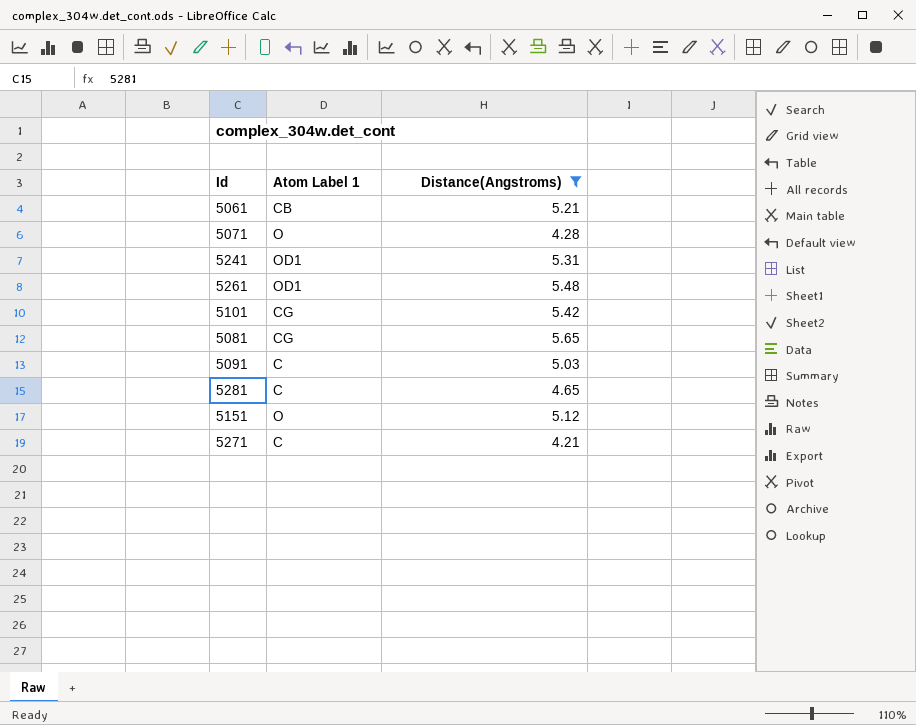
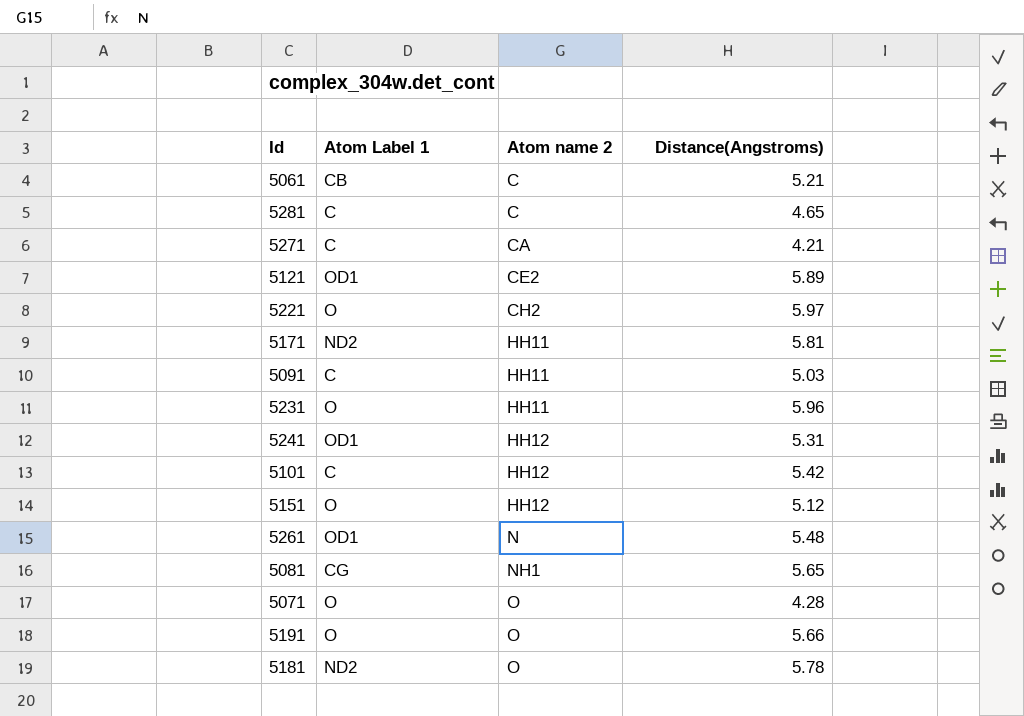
filter: Distance(Angstroms) <= 5.65 -> none
row order: none -> Atom name 2 ascending
column Atom name 2 | position: none -> 3
5101 | Atom Label 1: CG -> C

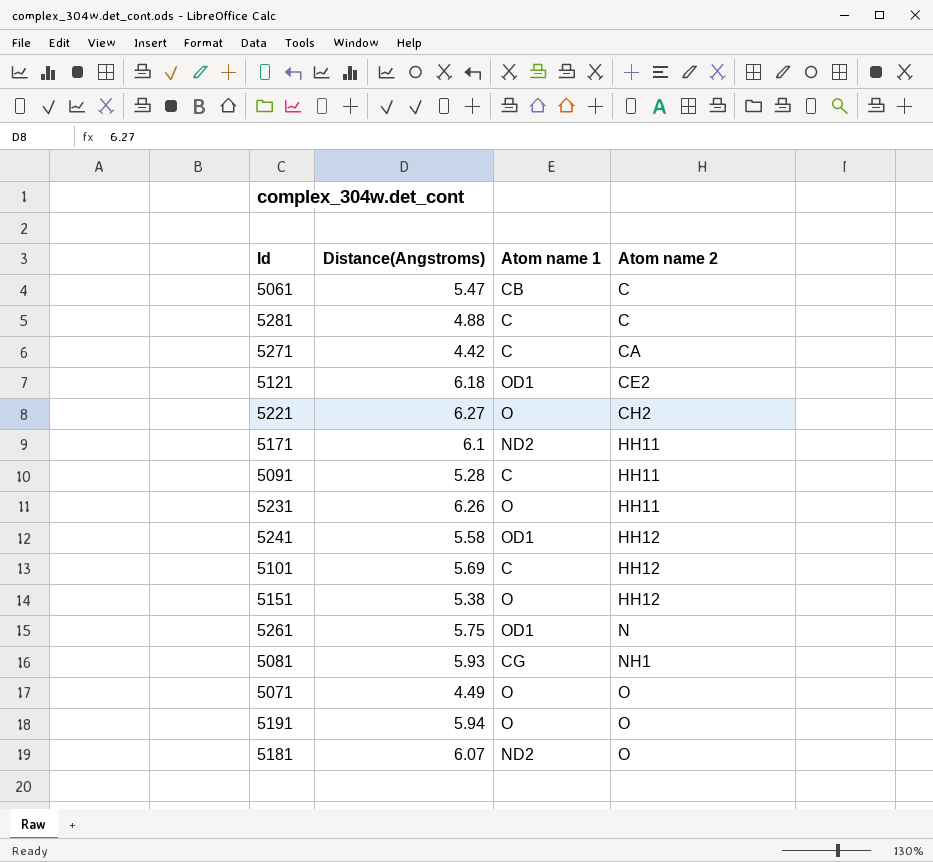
column Distance(Angstroms) | position: 4 -> 2
column name: Atom Label 1 -> Atom name 1
5061 | Distance(Angstroms): 5.21 -> 5.47
5281 | Distance(Angstroms): 4.65 -> 4.88
5271 | Distance(Angstroms): 4.21 -> 4.42
5121 | Distance(Angstroms): 5.89 -> 6.18
5221 | Distance(Angstroms): 5.97 -> 6.27
5171 | Distance(Angstroms): 5.81 -> 6.1
5091 | Distance(Angstroms): 5.03 -> 5.28
5231 | Distance(Angstroms): 5.96 -> 6.26
5241 | Distance(Angstroms): 5.31 -> 5.58
5101 | Distance(Angstroms): 5.42 -> 5.69
5151 | Distance(Angstroms): 5.12 -> 5.38
5261 | Distance(Angstroms): 5.48 -> 5.75
5081 | Distance(Angstroms): 5.65 -> 5.93
5071 | Distance(Angstroms): 4.28 -> 4.49
5191 | Distance(Angstroms): 5.66 -> 5.94
5181 | Distance(Angstroms): 5.78 -> 6.07

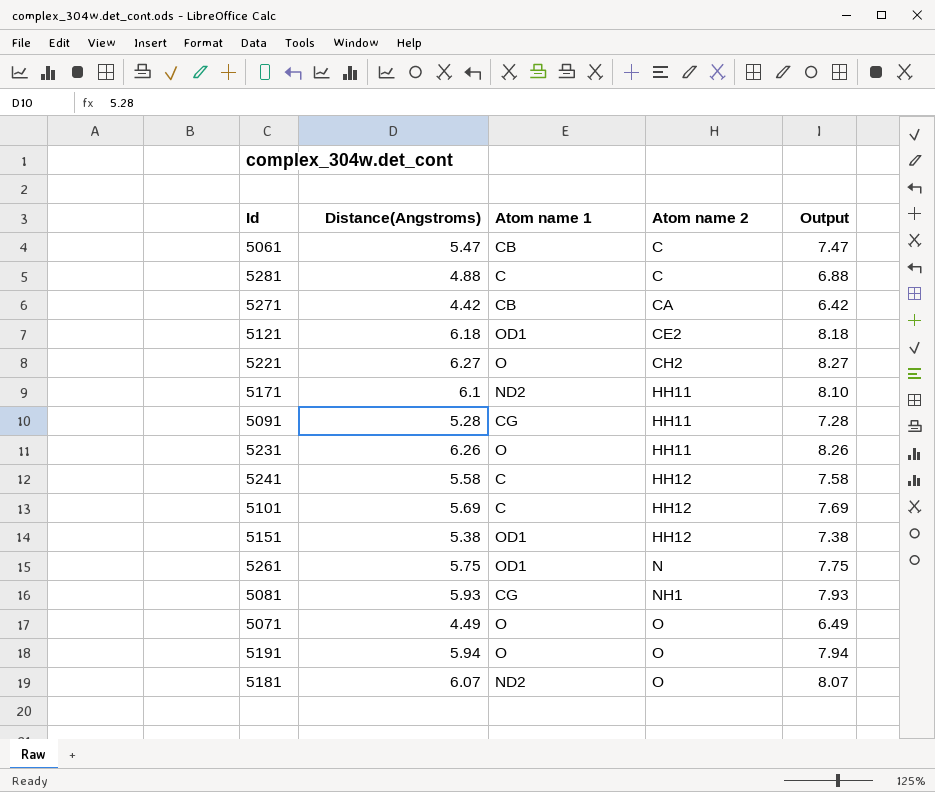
column Output | formula: none -> [Distance(Angstroms)] + 2
5271 | Atom name 1: C -> CB
5091 | Atom name 1: C -> CG
5241 | Atom name 1: OD1 -> C
5151 | Atom name 1: O -> OD1

